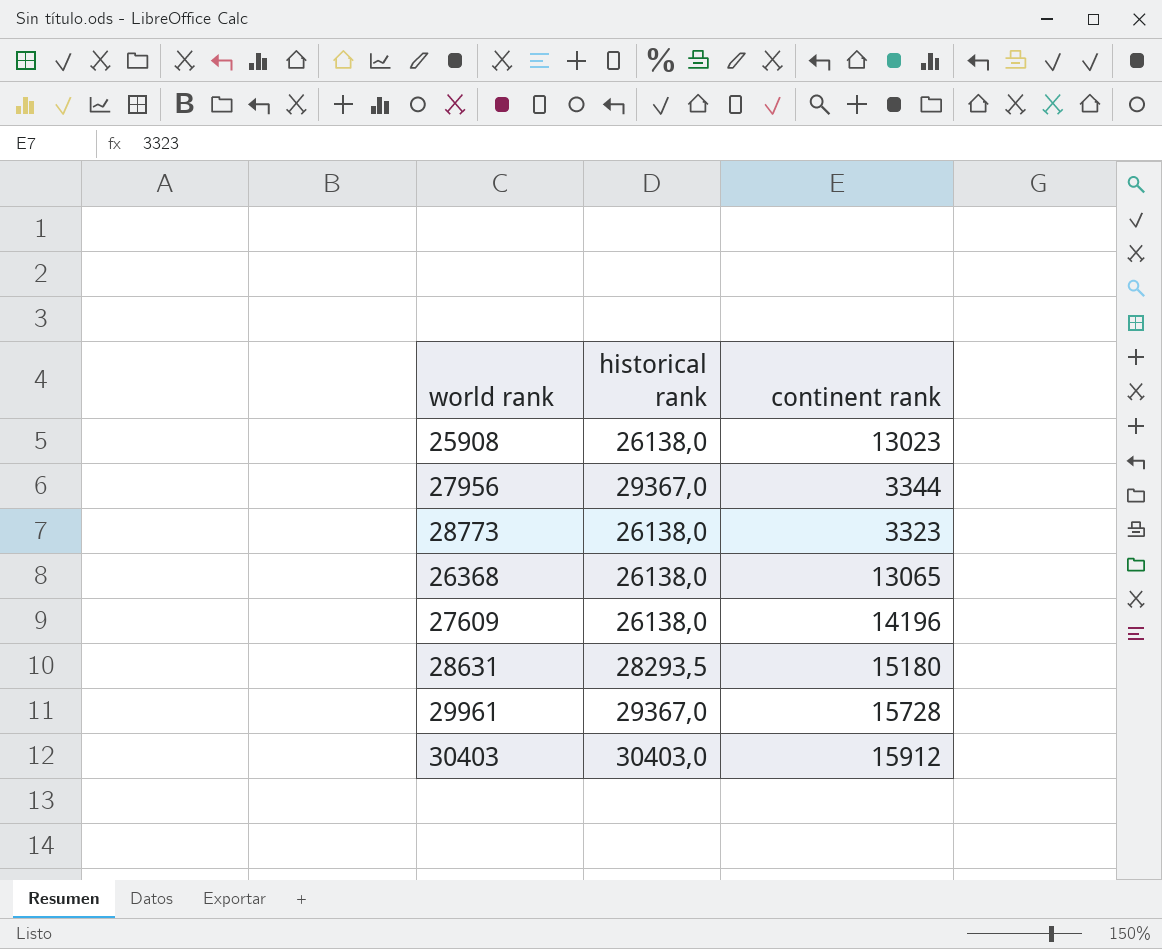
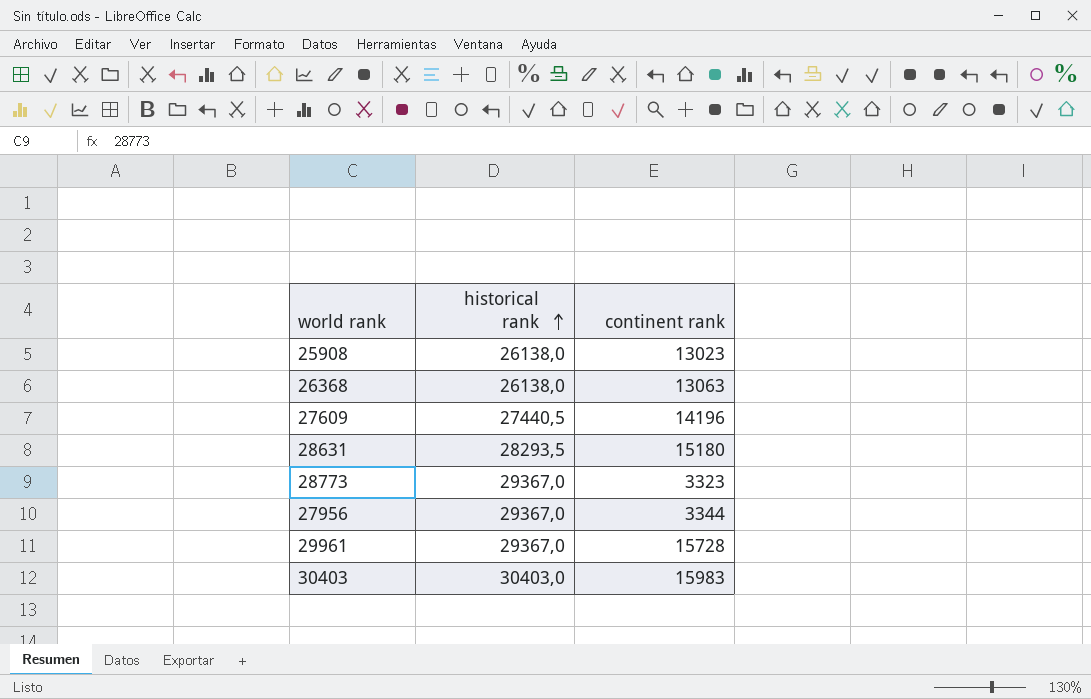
row order: none -> historical rank ascending
26368 | continent rank: 13065 -> 13063
27609 | historical rank: 26138,0 -> 27440,5
28773 | historical rank: 26138,0 -> 29367,0
30403 | continent rank: 15912 -> 15983

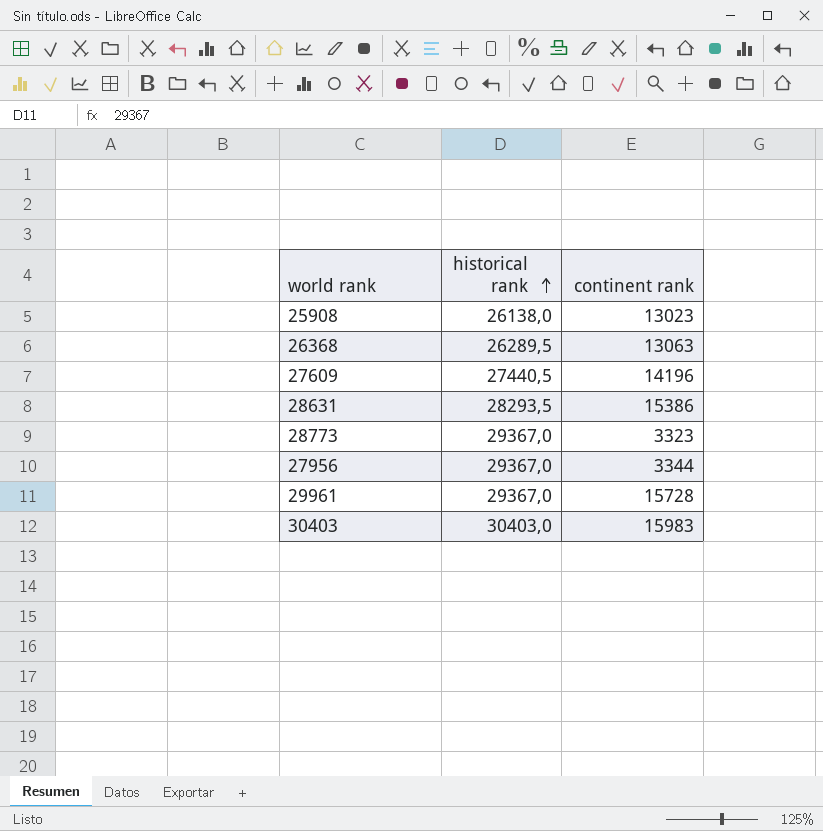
26368 | historical rank: 26138,0 -> 26289,5
28631 | continent rank: 15180 -> 15386

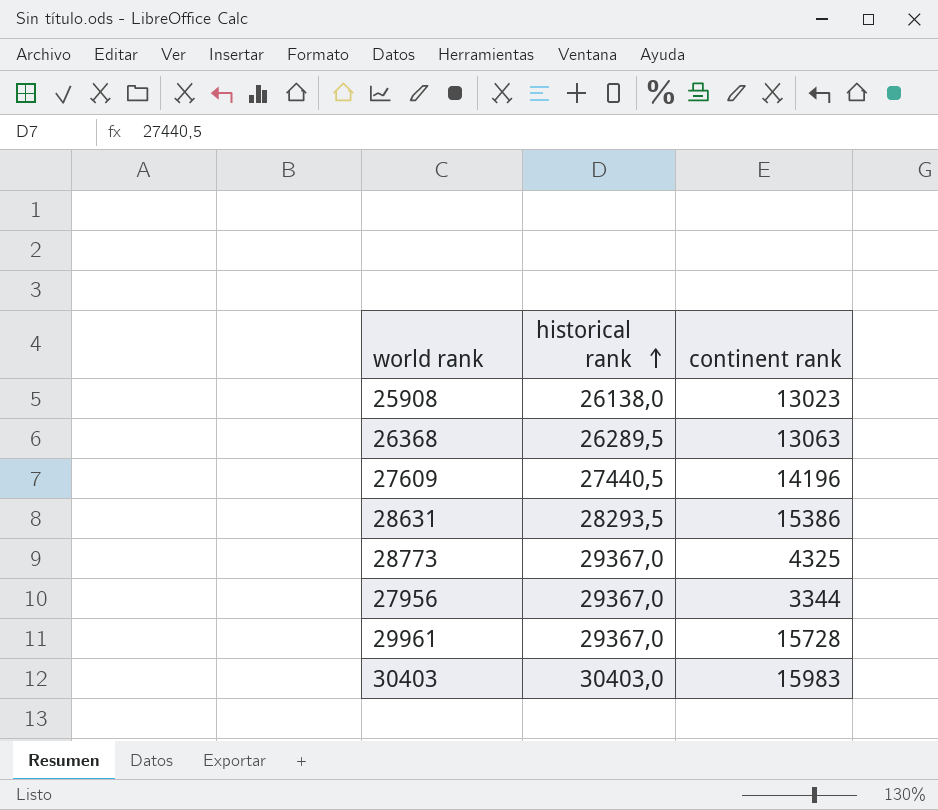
28773 | continent rank: 3323 -> 4325

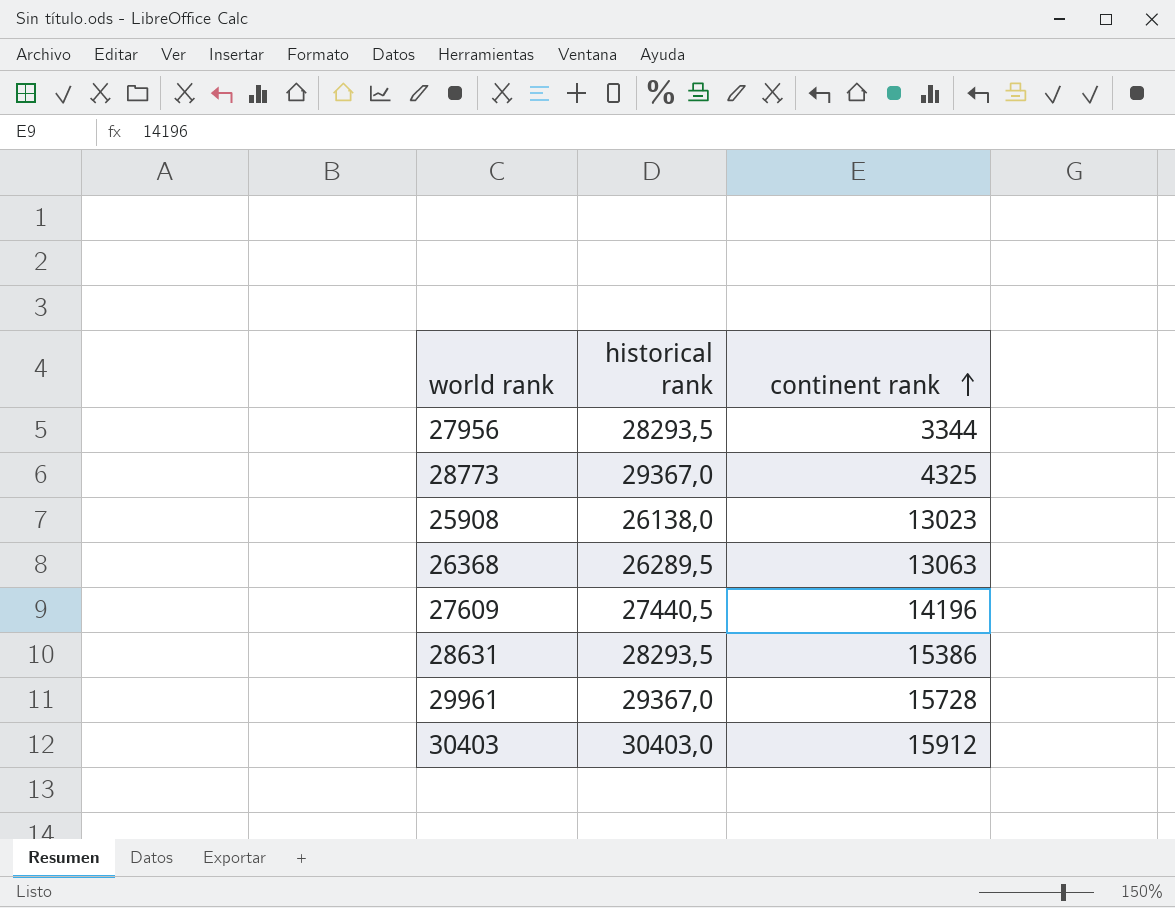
row order: historical rank ascending -> continent rank ascending
27956 | historical rank: 29367,0 -> 28293,5
30403 | continent rank: 15983 -> 15912

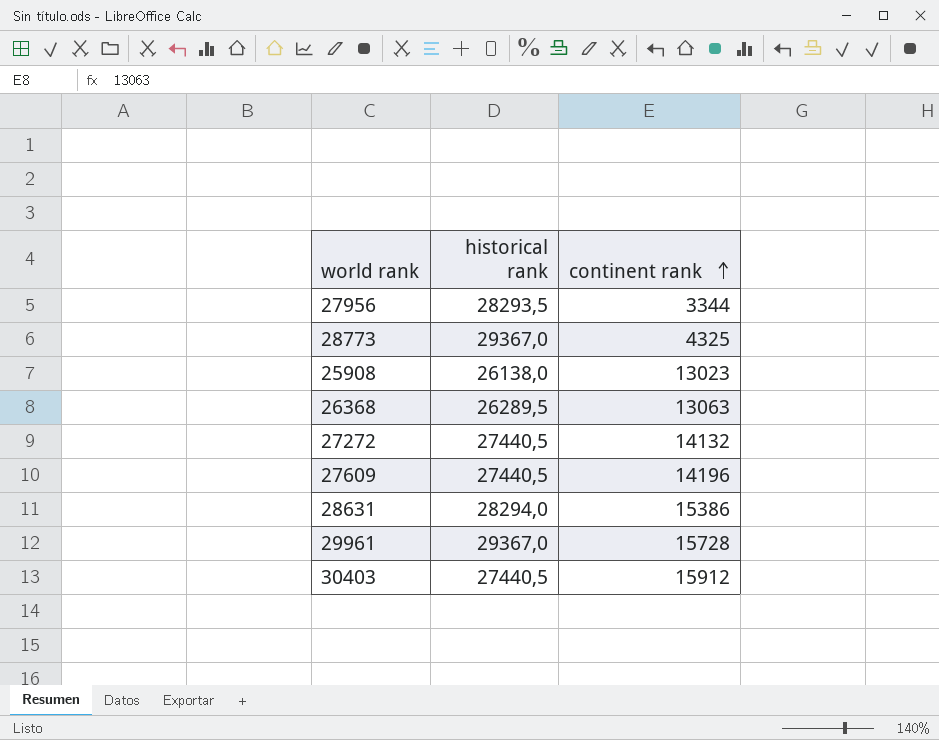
row 27272: none -> 27440,5 | 14132
28631 | historical rank: 28293,5 -> 28294,0
30403 | historical rank: 30403,0 -> 27440,5

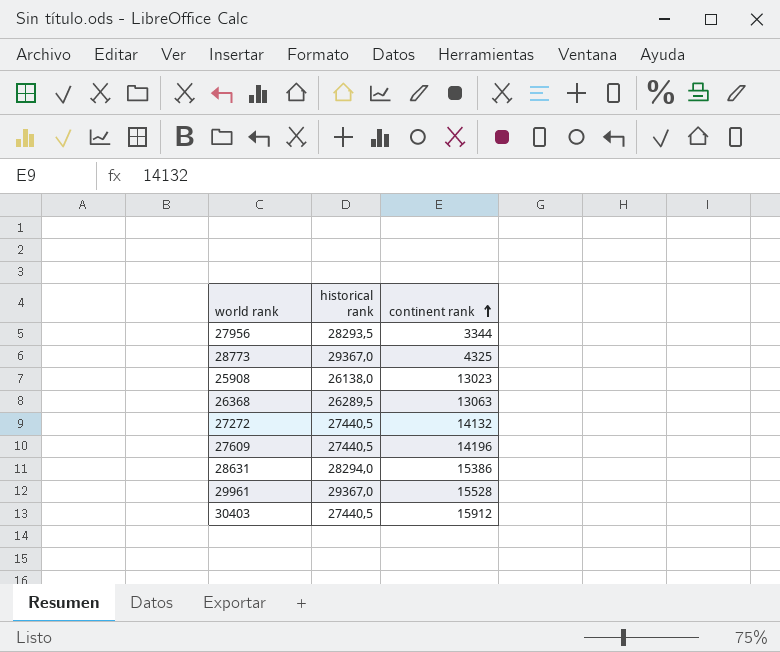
29961 | continent rank: 15728 -> 15528

